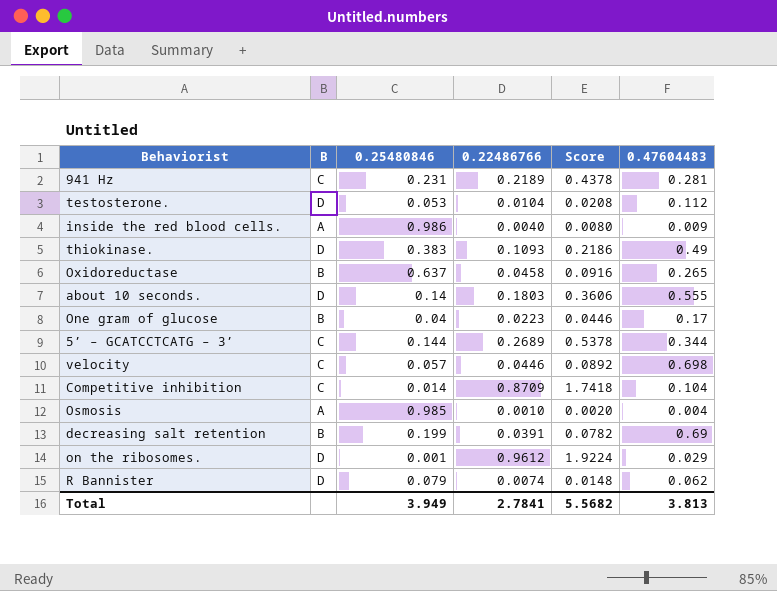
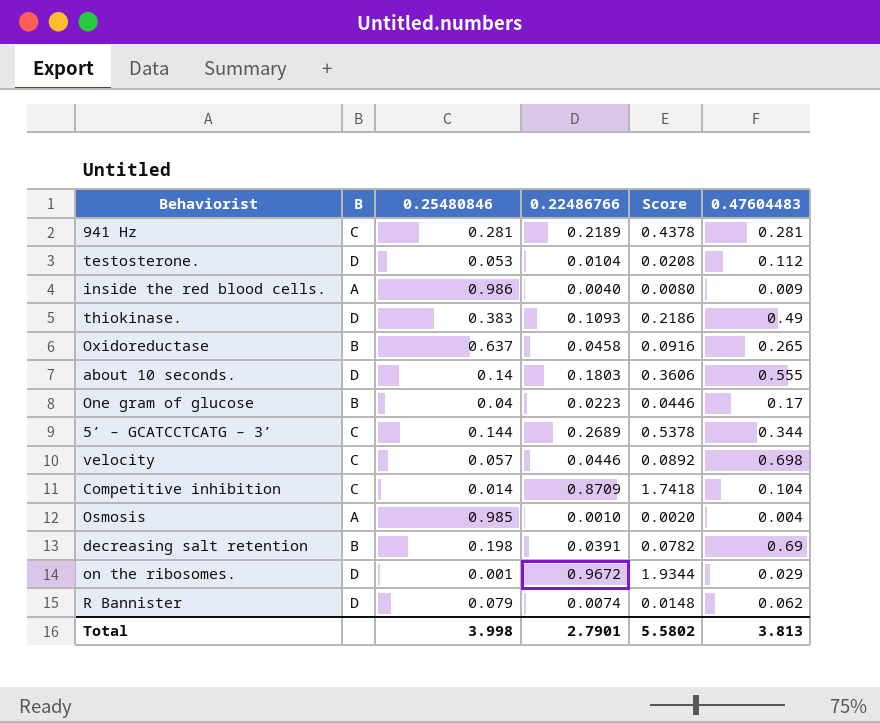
941 Hz | 0.25480846: 0.231 -> 0.281
decreasing salt retention | 0.25480846: 0.199 -> 0.198
on the ribosomes. | 0.22486766: 0.9612 -> 0.9672
on the ribosomes. | Score: 1.9224 -> 1.9344
Total | 0.25480846: 3.949 -> 3.998
Total | 0.22486766: 2.7841 -> 2.7901
Total | Score: 5.5682 -> 5.5802

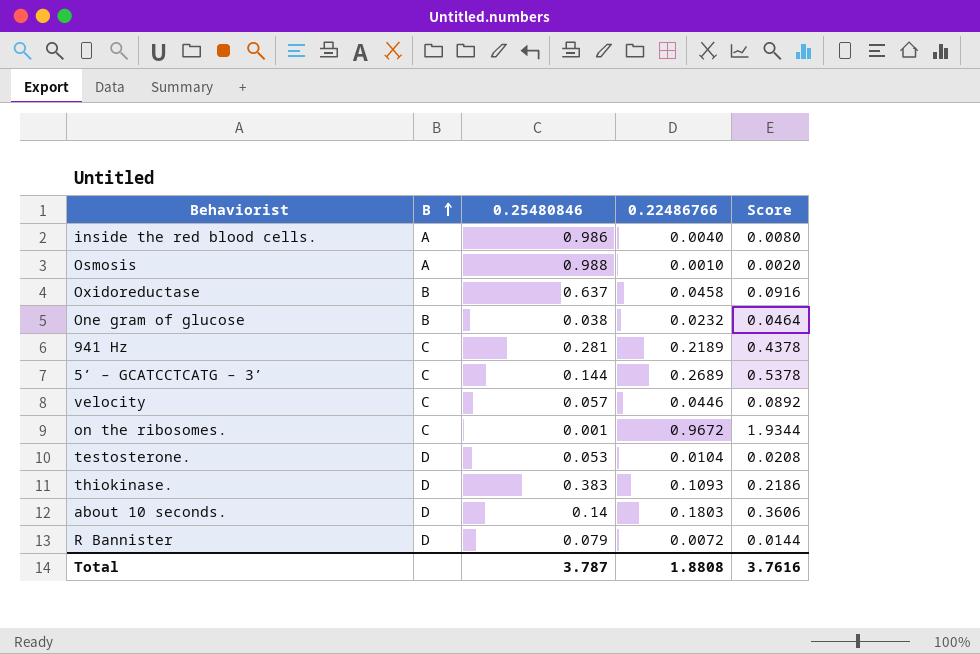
row order: none -> B ascending
column 0.47604483 | position: 6 -> none
row Competitive inhibition: C | 0.014 | 0.8709 | 1.7418 | 0.104 -> none
row decreasing salt retention: B | 0.198 | 0.0391 | 0.0782 | 0.69 -> none
Osmosis | 0.25480846: 0.985 -> 0.988
One gram of glucose | 0.25480846: 0.04 -> 0.038
One gram of glucose | 0.22486766: 0.0223 -> 0.0232
One gram of glucose | Score: 0.0446 -> 0.0464
on the ribosomes. | B: D -> C
R Bannister | 0.22486766: 0.0074 -> 0.0072
R Bannister | Score: 0.0148 -> 0.0144
Total | 0.25480846: 3.998 -> 3.787
Total | 0.22486766: 2.7901 -> 1.8808
Total | Score: 5.5802 -> 3.7616

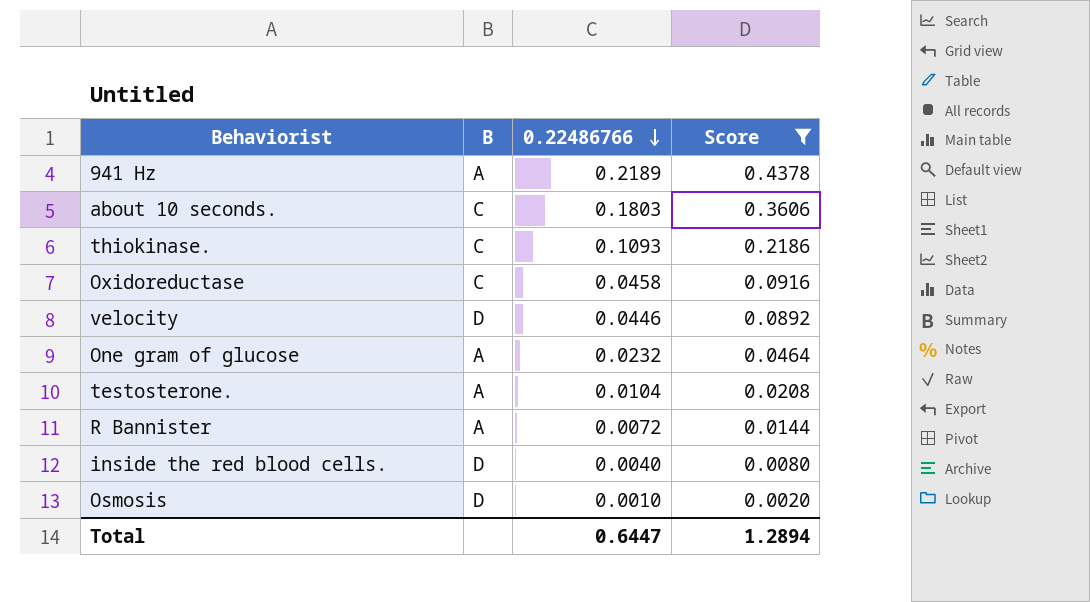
filter: none -> Score <= 0.4378
row order: B ascending -> 0.22486766 descending
column 0.25480846 | position: 3 -> none
941 Hz | B: C -> A
about 10 seconds. | B: D -> C
thiokinase. | B: D -> C
Oxidoreductase | B: B -> C
velocity | B: C -> D
One gram of glucose | B: B -> A
testosterone. | B: D -> A
R Bannister | B: D -> A
inside the red blood cells. | B: A -> D
Osmosis | B: A -> D
Total | 0.22486766: 1.8808 -> 0.6447
Total | Score: 3.7616 -> 1.2894

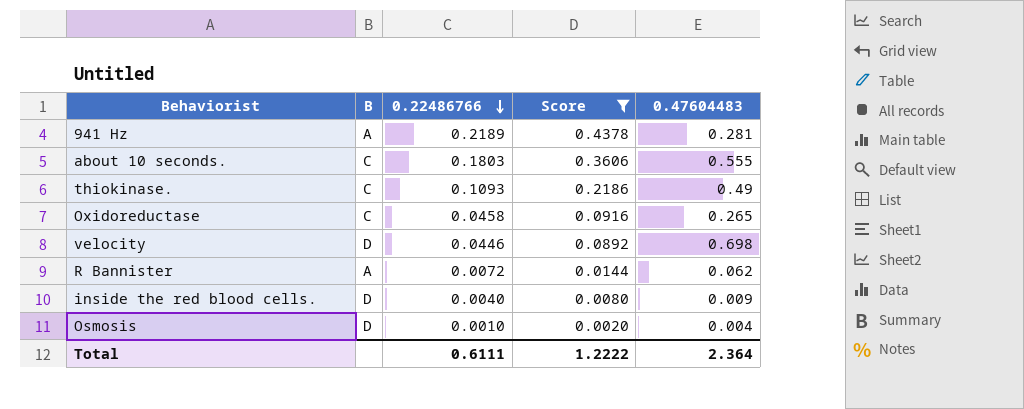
column 0.47604483 | position: none -> 5
row One gram of glucose: A | 0.0232 | 0.0464 -> none
row testosterone.: A | 0.0104 | 0.0208 -> none
Total | 0.22486766: 0.6447 -> 0.6111
Total | Score: 1.2894 -> 1.2222

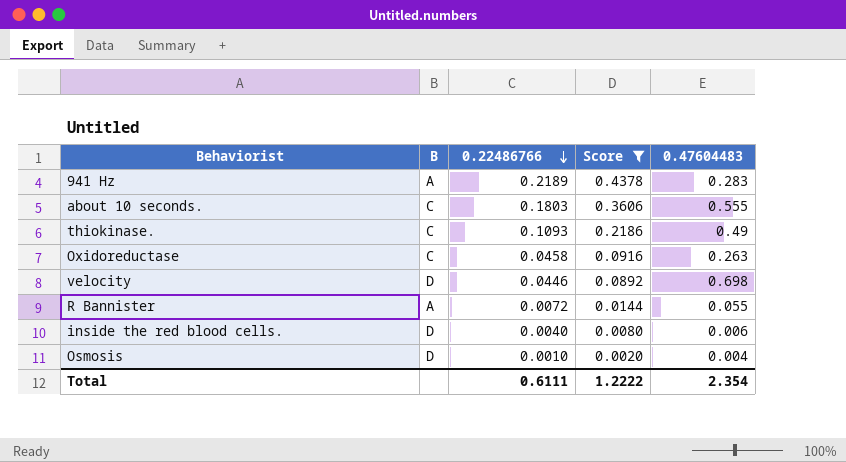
941 Hz | 0.47604483: 0.281 -> 0.283
Oxidoreductase | 0.47604483: 0.265 -> 0.263
R Bannister | 0.47604483: 0.062 -> 0.055
inside the red blood cells. | 0.47604483: 0.009 -> 0.006
Total | 0.47604483: 2.364 -> 2.354

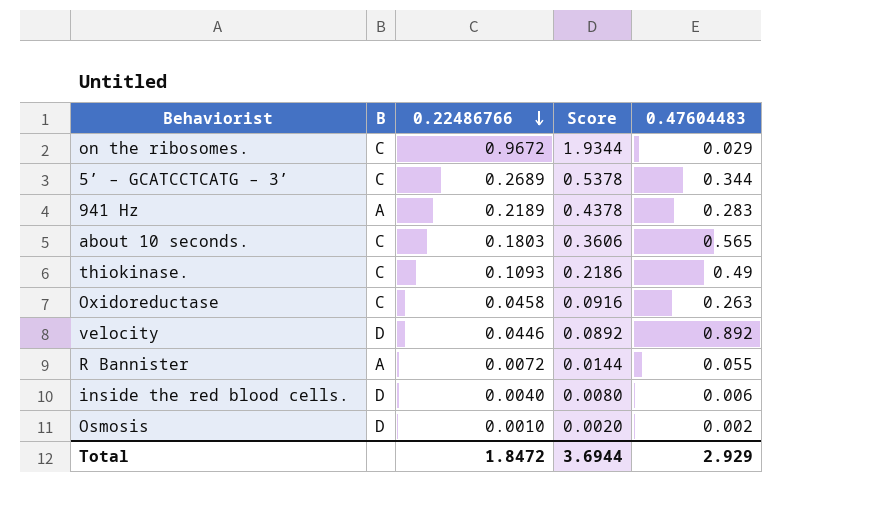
filter: Score <= 0.4378 -> none
about 10 seconds. | 0.47604483: 0.555 -> 0.565
velocity | 0.47604483: 0.698 -> 0.892
Osmosis | 0.47604483: 0.004 -> 0.002
Total | 0.22486766: 0.6111 -> 1.8472
Total | Score: 1.2222 -> 3.6944
Total | 0.47604483: 2.354 -> 2.929

